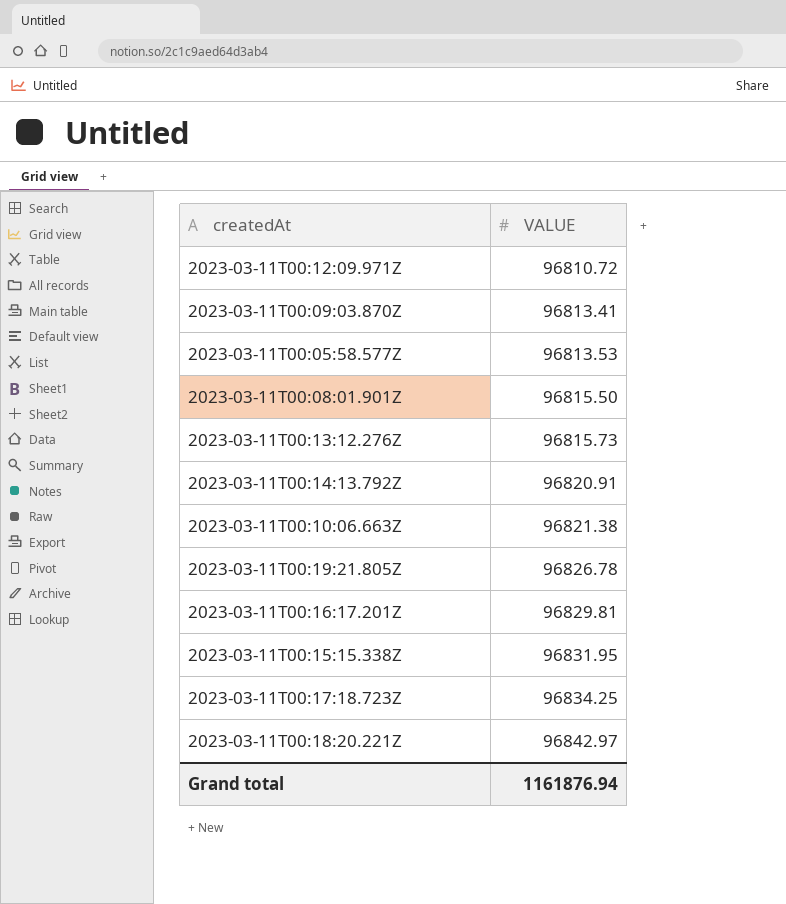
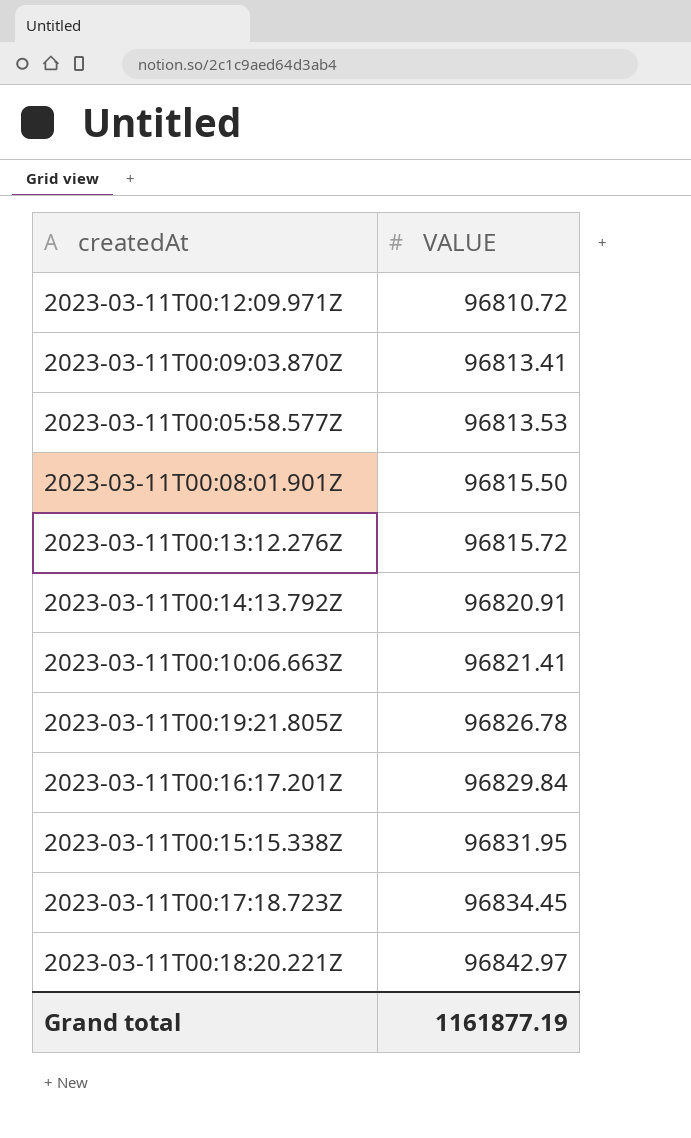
2023-03-11T00:13:12.276Z | VALUE: 96815.73 -> 96815.72
2023-03-11T00:10:06.663Z | VALUE: 96821.38 -> 96821.41
2023-03-11T00:16:17.201Z | VALUE: 96829.81 -> 96829.84
2023-03-11T00:17:18.723Z | VALUE: 96834.25 -> 96834.45
Grand total | VALUE: 1161876.94 -> 1161877.19

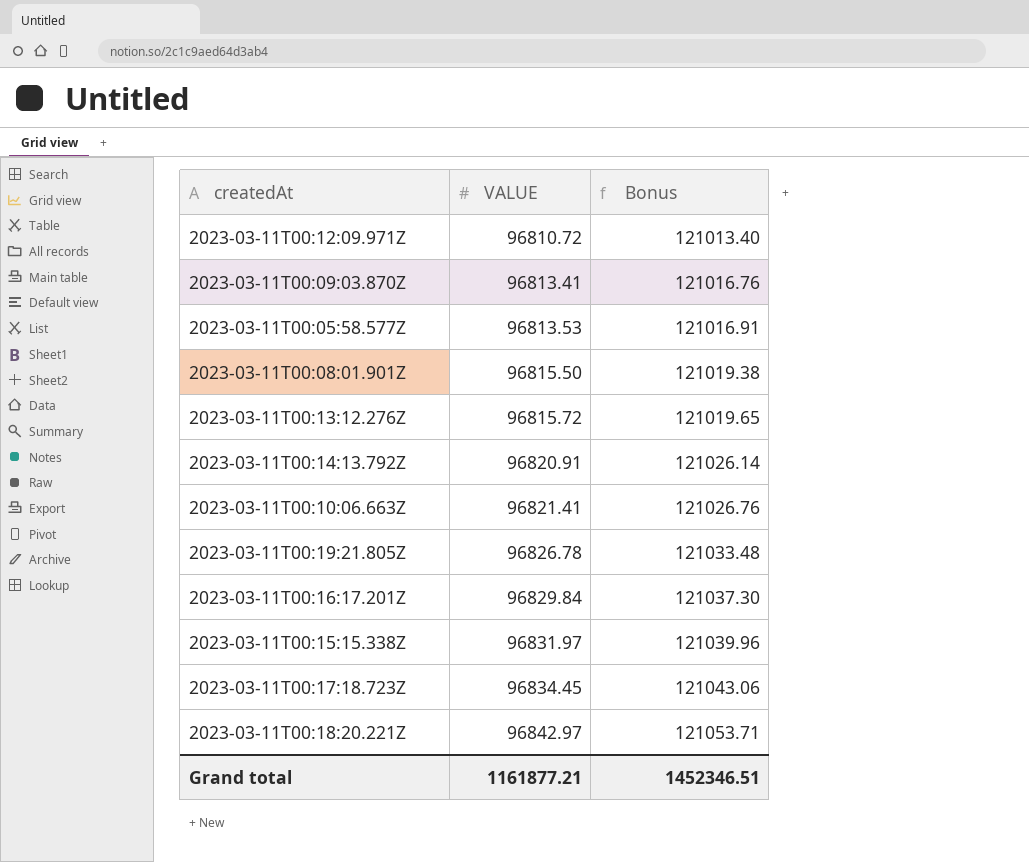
column Bonus | formula: none -> [VALUE] * 1.25
2023-03-11T00:15:15.338Z | VALUE: 96831.95 -> 96831.97
Grand total | VALUE: 1161877.19 -> 1161877.21

